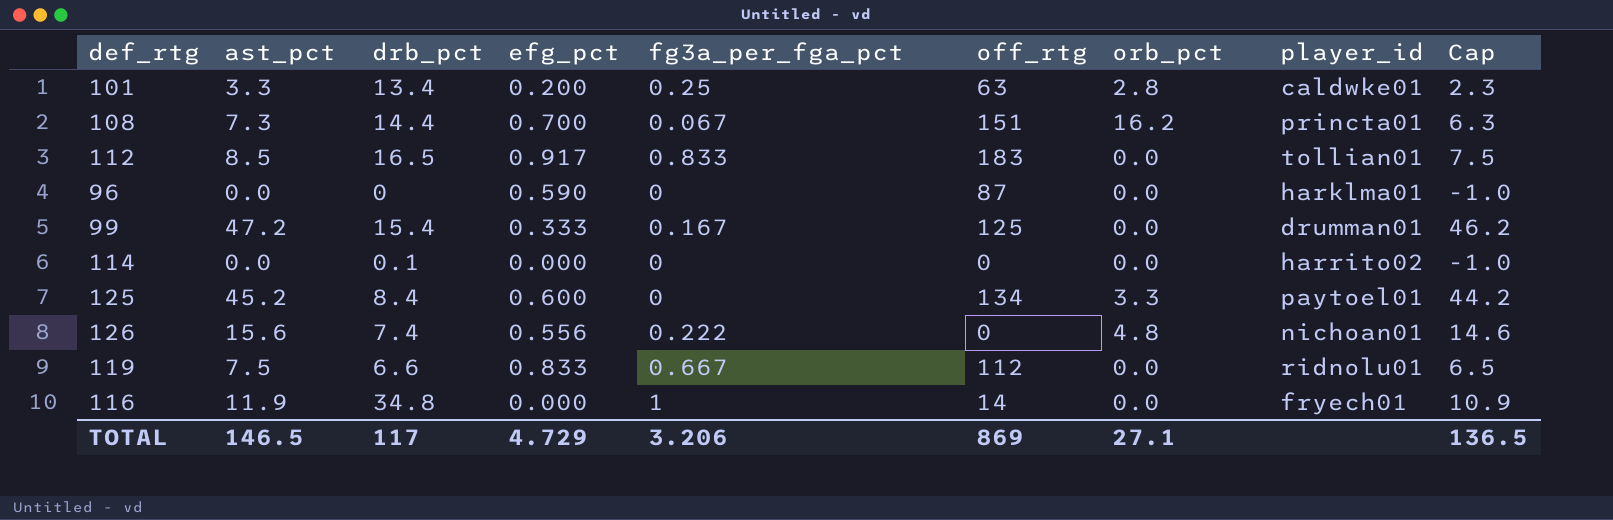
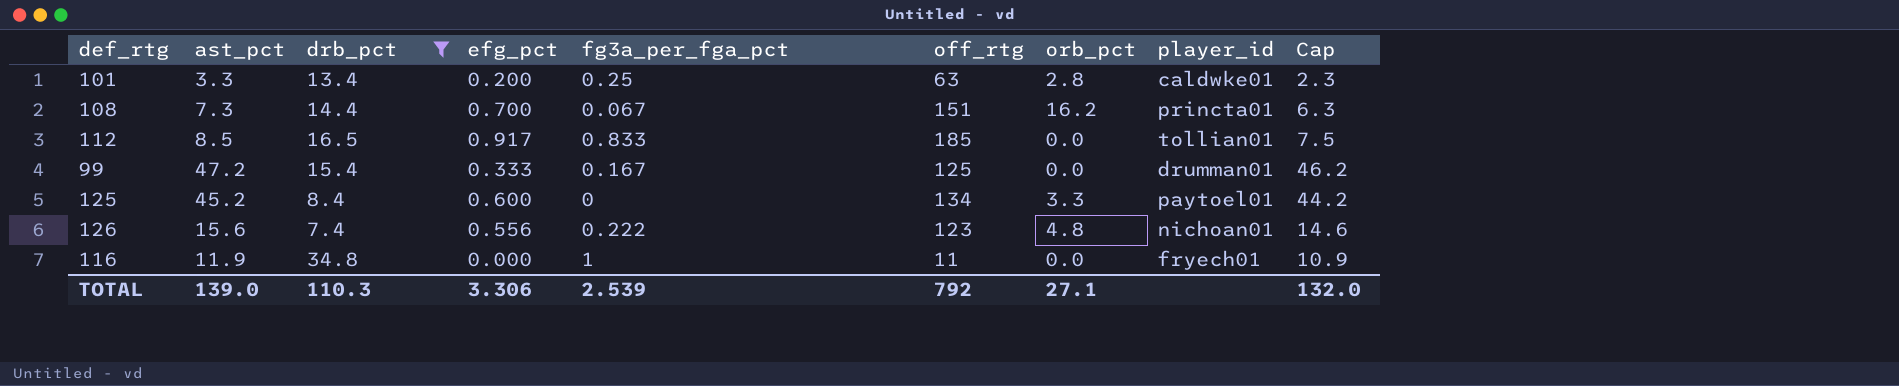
filter: none -> drb_pct >= 7.4
112 | off_rtg: 183 -> 185
126 | off_rtg: 0 -> 123
116 | off_rtg: 14 -> 11
TOTAL | ast_pct: 146.5 -> 139.0
TOTAL | drb_pct: 117 -> 110.3
TOTAL | efg_pct: 4.729 -> 3.306
TOTAL | fg3a_per_fga_pct: 3.206 -> 2.539
TOTAL | off_rtg: 869 -> 792
TOTAL | Cap: 136.5 -> 132.0

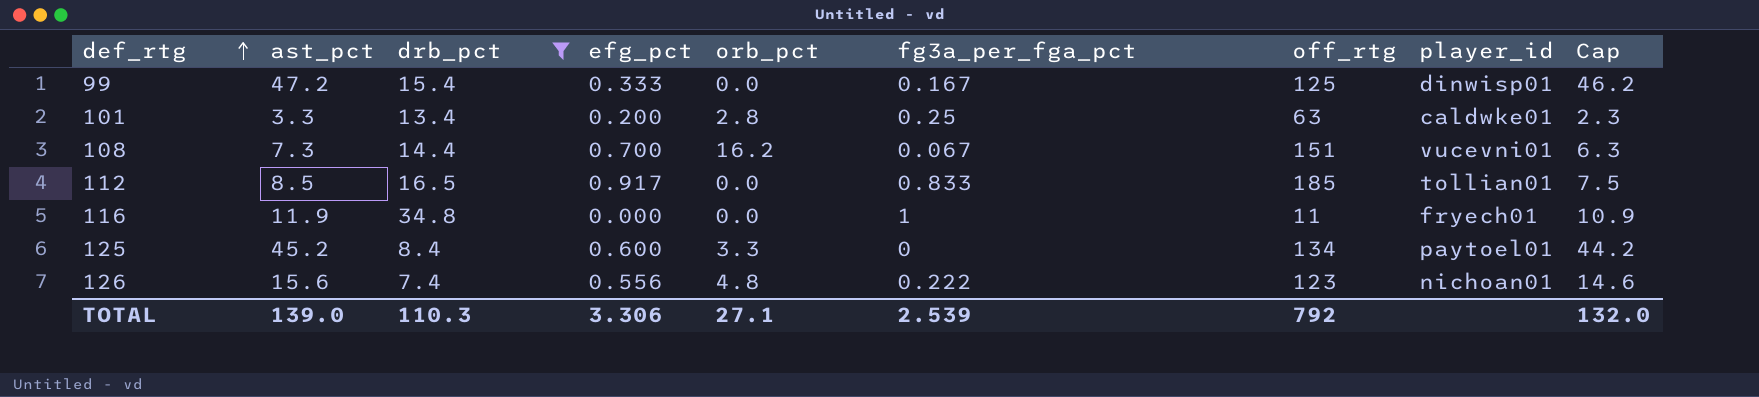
row order: none -> def_rtg ascending
column orb_pct | position: 7 -> 5
99 | player_id: drumman01 -> dinwisp01
108 | player_id: princta01 -> vucevni01

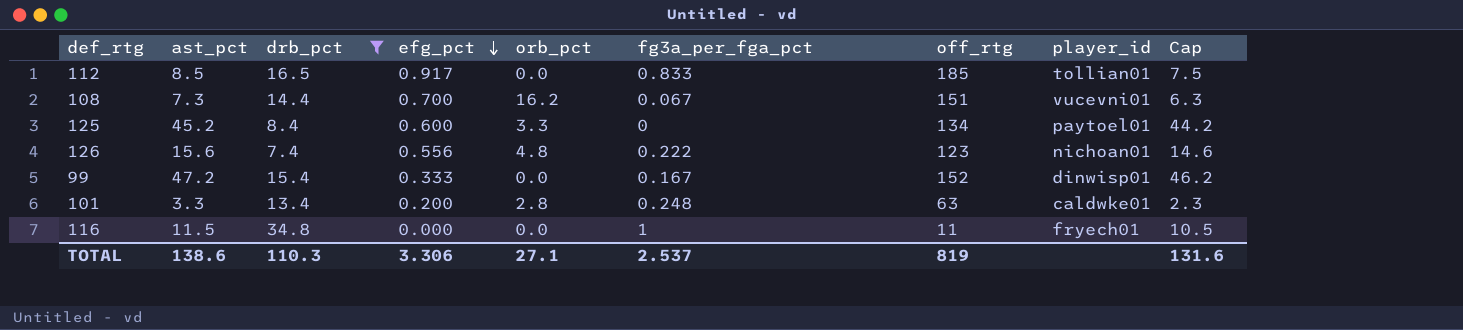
row order: def_rtg ascending -> efg_pct descending
99 | off_rtg: 125 -> 152
101 | fg3a_per_fga_pct: 0.25 -> 0.248
116 | ast_pct: 11.9 -> 11.5
116 | Cap: 10.9 -> 10.5
TOTAL | ast_pct: 139.0 -> 138.6
TOTAL | fg3a_per_fga_pct: 2.539 -> 2.537
TOTAL | off_rtg: 792 -> 819
TOTAL | Cap: 132.0 -> 131.6

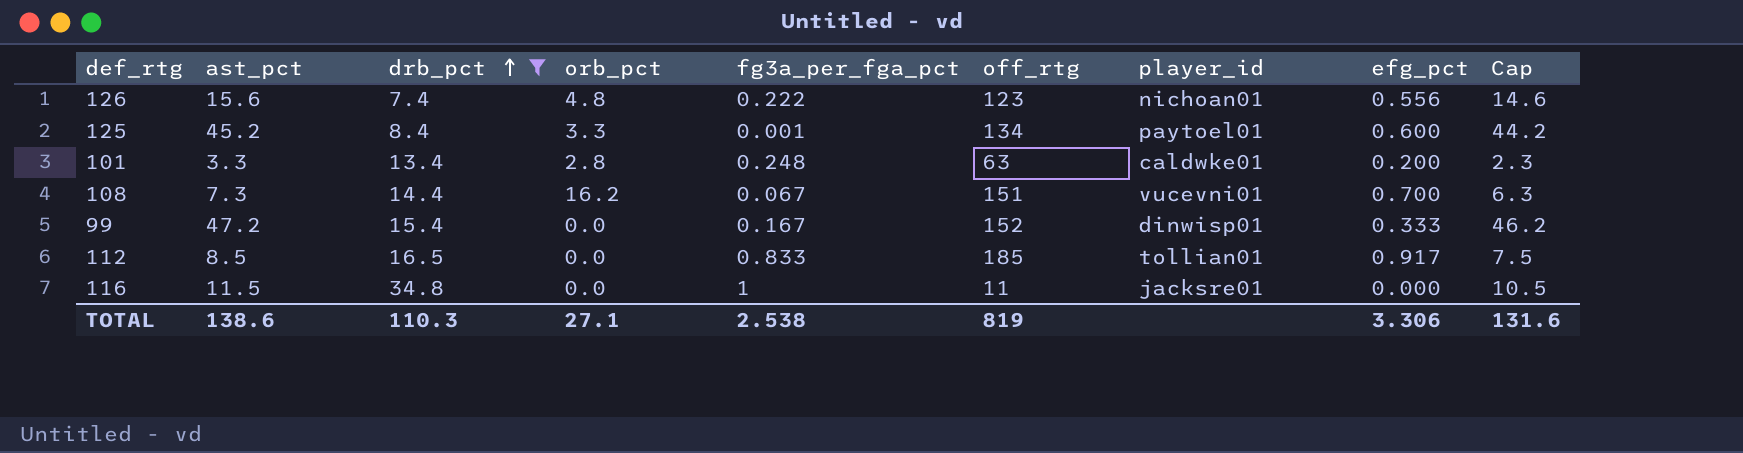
row order: efg_pct descending -> drb_pct ascending
column efg_pct | position: 4 -> 8
125 | fg3a_per_fga_pct: 0 -> 0.001
116 | player_id: fryech01 -> jacksre01
TOTAL | fg3a_per_fga_pct: 2.537 -> 2.538

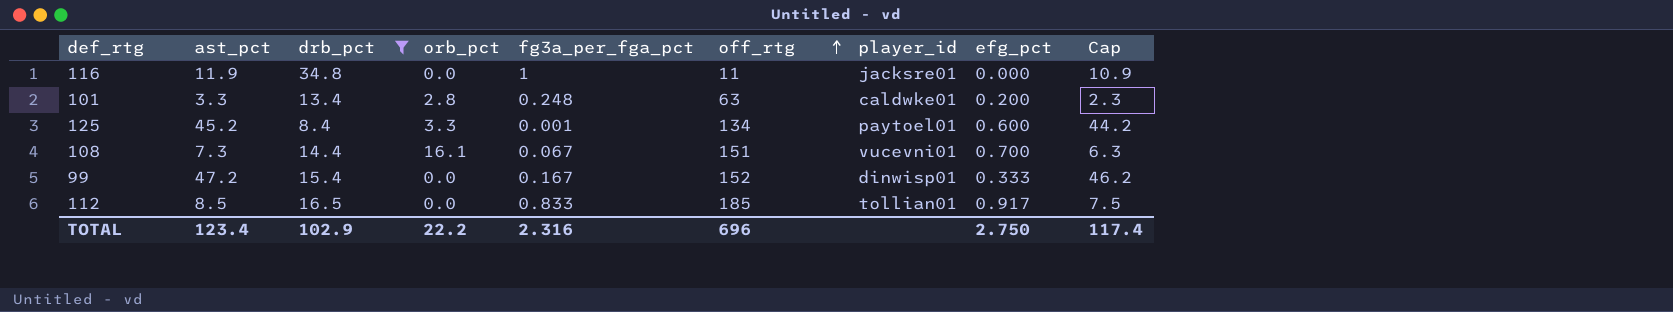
row order: drb_pct ascending -> off_rtg ascending
row 126: 15.6 | 7.4 | 4.8 | 0.222 | 123 | nichoan01 | 0.556 | 14.6 -> none
116 | ast_pct: 11.5 -> 11.9
116 | Cap: 10.5 -> 10.9
108 | orb_pct: 16.2 -> 16.1
TOTAL | ast_pct: 138.6 -> 123.4
TOTAL | drb_pct: 110.3 -> 102.9
TOTAL | orb_pct: 27.1 -> 22.2
TOTAL | fg3a_per_fga_pct: 2.538 -> 2.316
TOTAL | off_rtg: 819 -> 696
TOTAL | efg_pct: 3.306 -> 2.750
TOTAL | Cap: 131.6 -> 117.4

